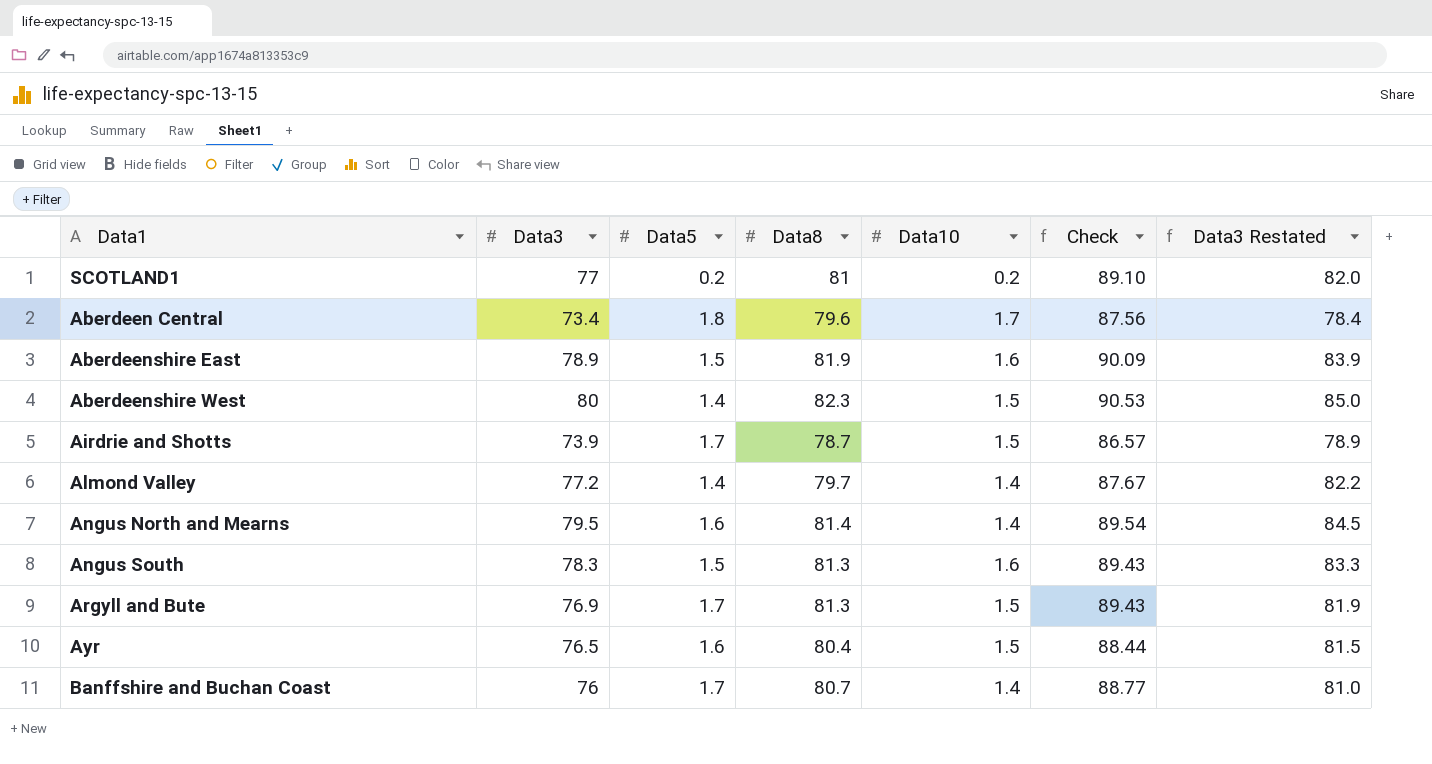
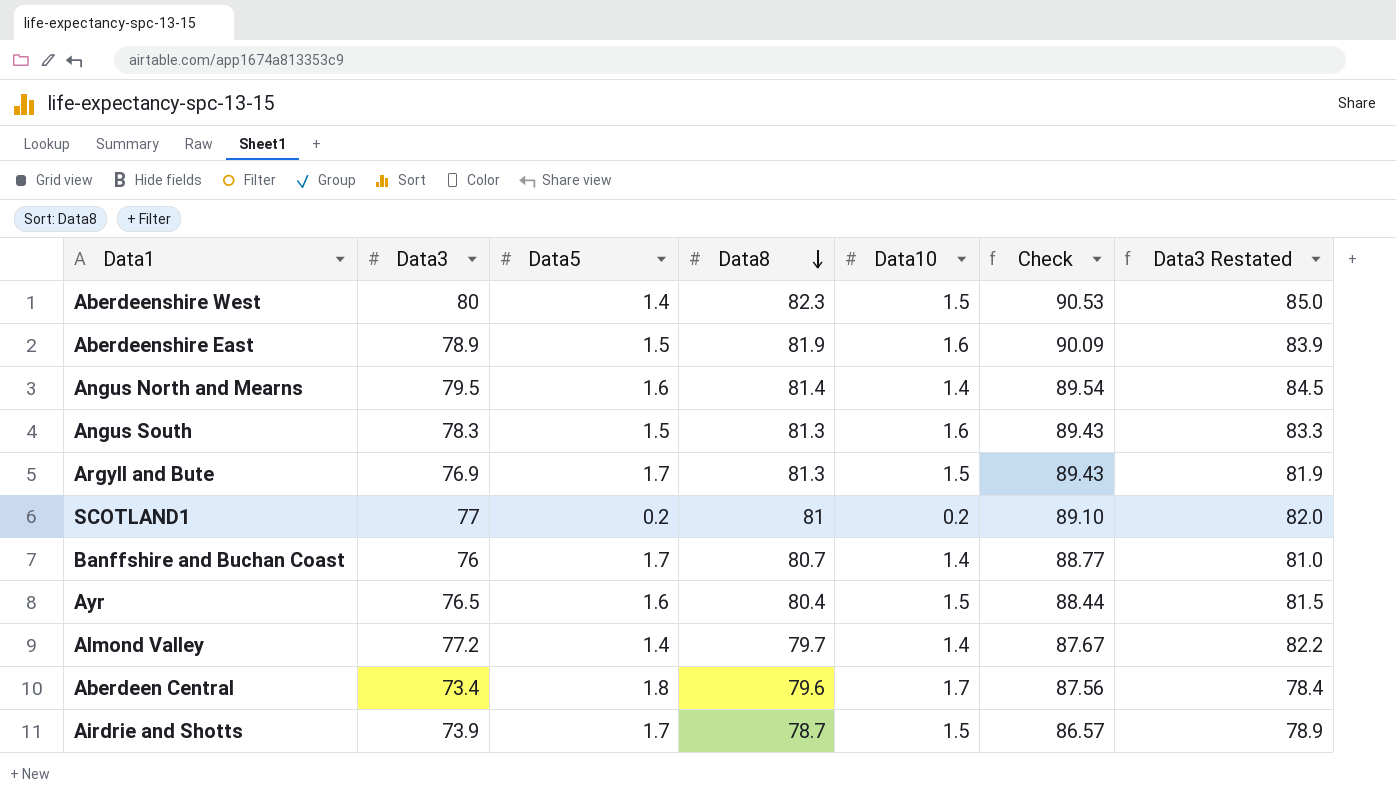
row order: none -> Data8 descending

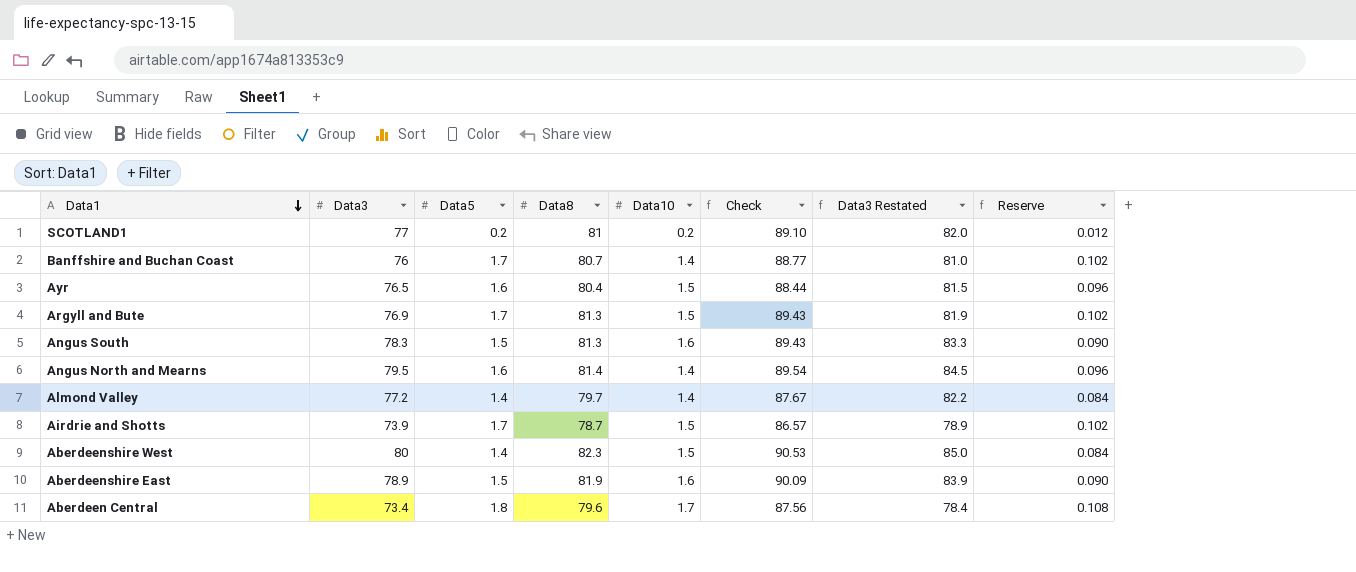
row order: Data8 descending -> Data1 descending
column Reserve | formula: none -> [Data5] * 0.06

